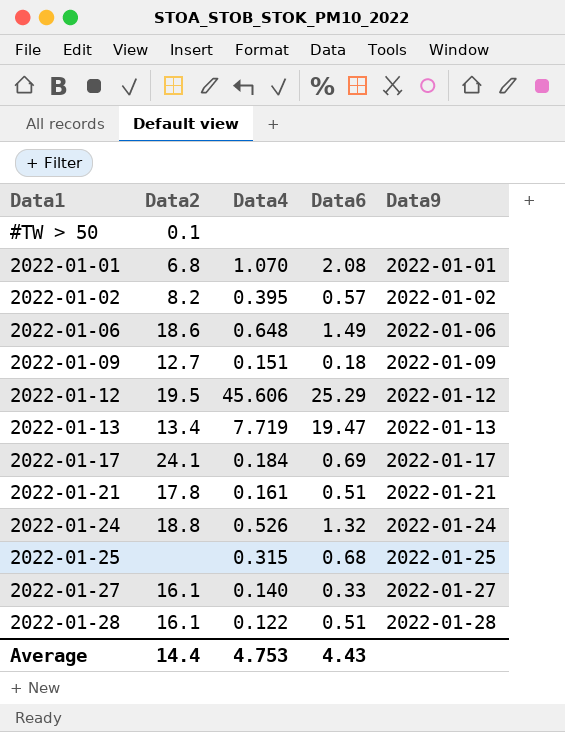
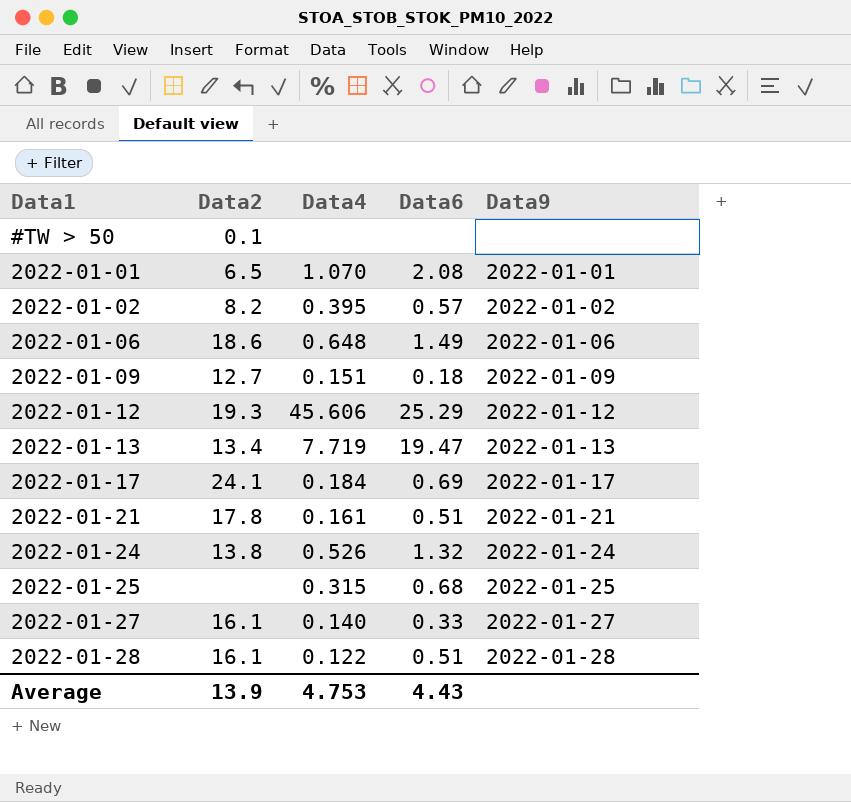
2022-01-01 | Data2: 6.8 -> 6.5
2022-01-12 | Data2: 19.5 -> 19.3
2022-01-24 | Data2: 18.8 -> 13.8
Average | Data2: 14.4 -> 13.9

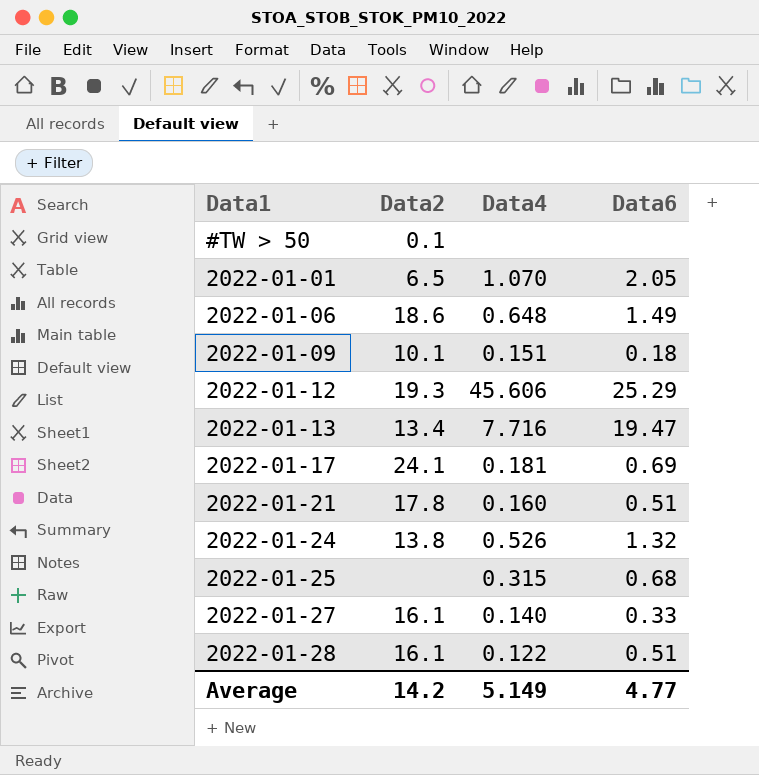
column Data9 | position: 5 -> none
row 2022-01-02: 8.2 | 0.395 | 0.57 | 2022-01-02 -> none
2022-01-01 | Data6: 2.08 -> 2.05
2022-01-09 | Data2: 12.7 -> 10.1
2022-01-13 | Data4: 7.719 -> 7.716
2022-01-17 | Data4: 0.184 -> 0.181
2022-01-21 | Data4: 0.161 -> 0.160
Average | Data2: 13.9 -> 14.2
Average | Data4: 4.753 -> 5.149
Average | Data6: 4.43 -> 4.77

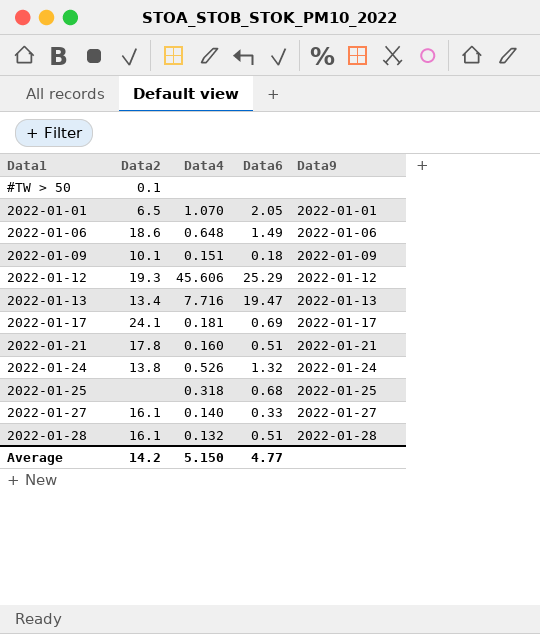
column Data9 | position: none -> 5
2022-01-25 | Data4: 0.315 -> 0.318
2022-01-28 | Data4: 0.122 -> 0.132
Average | Data4: 5.149 -> 5.150

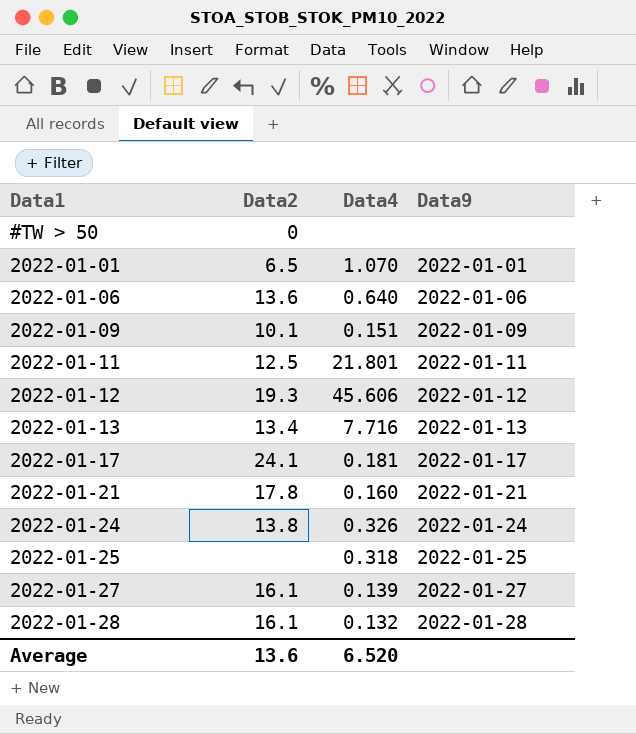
column Data6 | position: 4 -> none
#TW > 50 | Data2: 0.1 -> 0
2022-01-06 | Data2: 18.6 -> 13.6
2022-01-06 | Data4: 0.648 -> 0.640
row 2022-01-11: none -> 12.5 | 21.801 | 2022-01-11
2022-01-24 | Data4: 0.526 -> 0.326
2022-01-27 | Data4: 0.140 -> 0.139
Average | Data2: 14.2 -> 13.6
Average | Data4: 5.150 -> 6.520

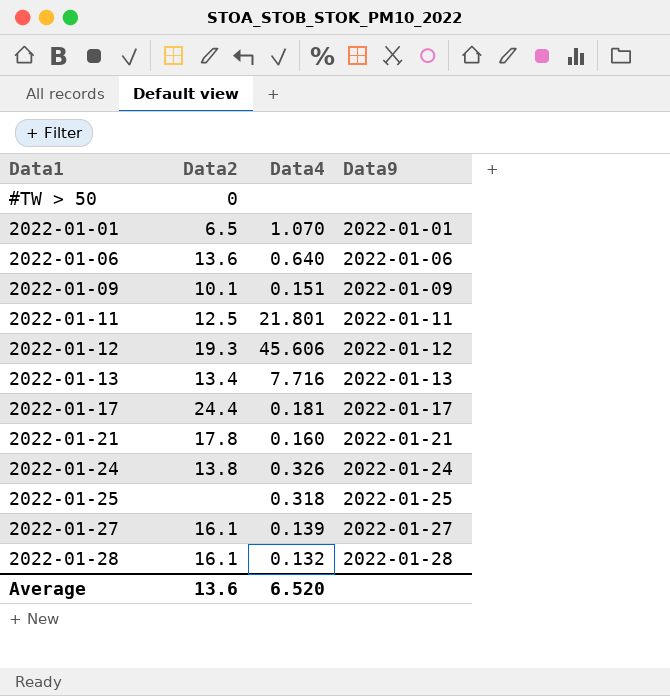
2022-01-17 | Data2: 24.1 -> 24.4

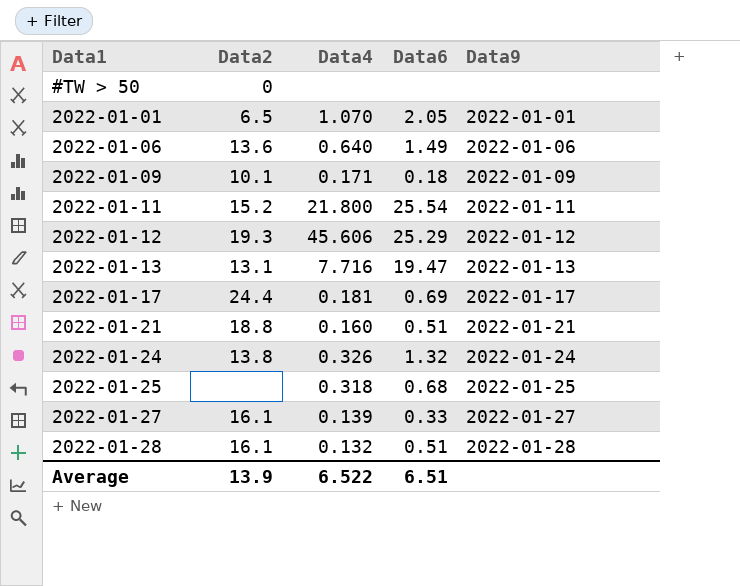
column Data6 | position: none -> 4
2022-01-09 | Data4: 0.151 -> 0.171
2022-01-11 | Data2: 12.5 -> 15.2
2022-01-11 | Data4: 21.801 -> 21.800
2022-01-13 | Data2: 13.4 -> 13.1
2022-01-21 | Data2: 17.8 -> 18.8
Average | Data2: 13.6 -> 13.9
Average | Data4: 6.520 -> 6.522

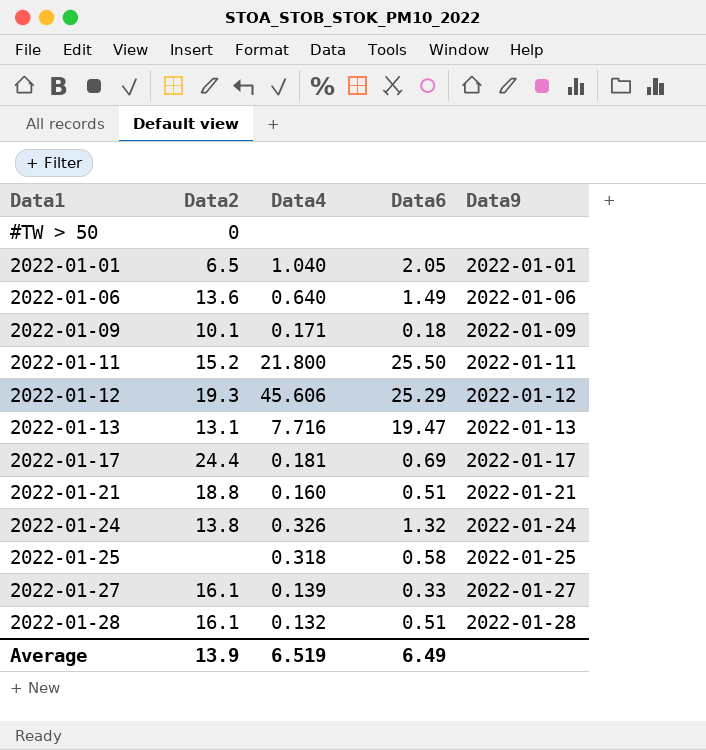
2022-01-01 | Data4: 1.070 -> 1.040
2022-01-11 | Data6: 25.54 -> 25.50
2022-01-25 | Data6: 0.68 -> 0.58
Average | Data4: 6.522 -> 6.519
Average | Data6: 6.51 -> 6.49

